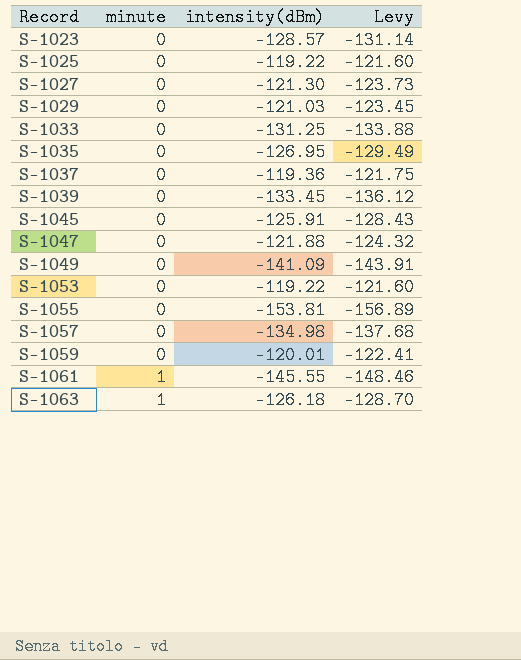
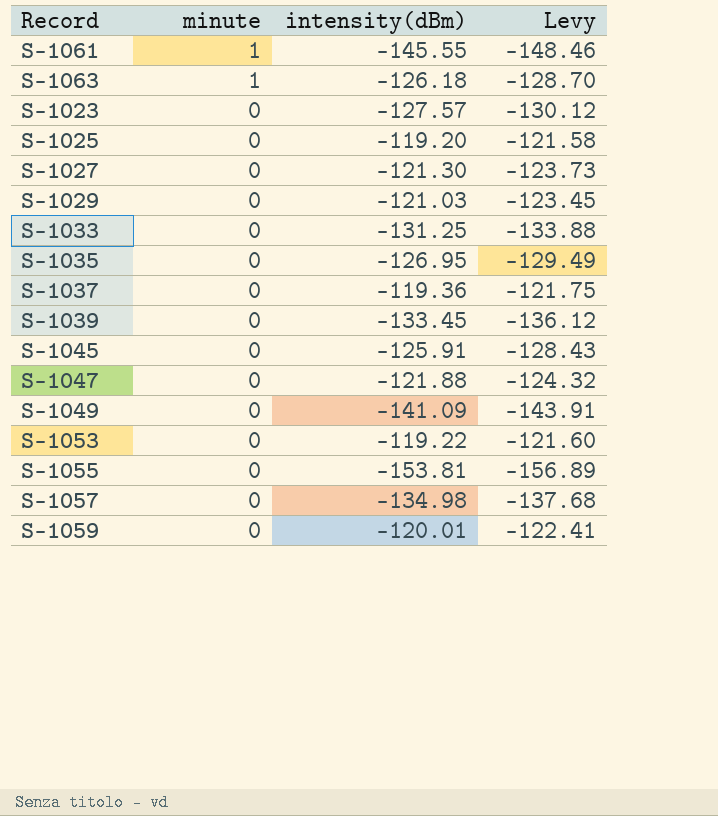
row order: Record ascending -> minute descending
S-1023 | intensity(dBm): -128.57 -> -127.57
S-1023 | Levy: -131.14 -> -130.12
S-1025 | intensity(dBm): -119.22 -> -119.20
S-1025 | Levy: -121.60 -> -121.58

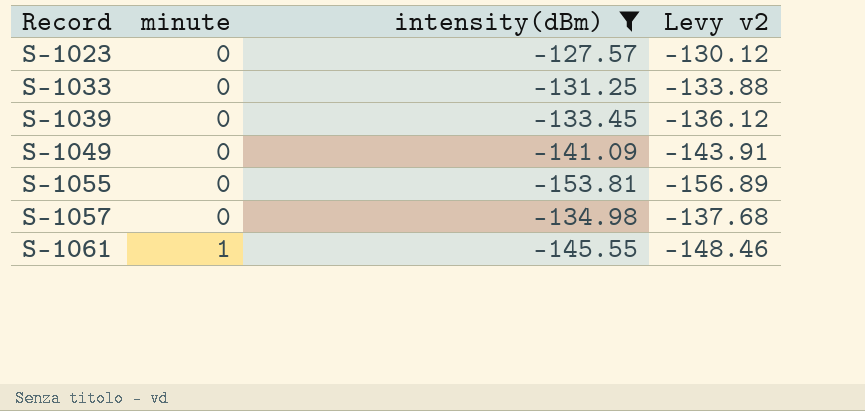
filter: none -> intensity(dBm) <= -127.57
row order: minute descending -> Record ascending
column name: Levy -> Levy v2

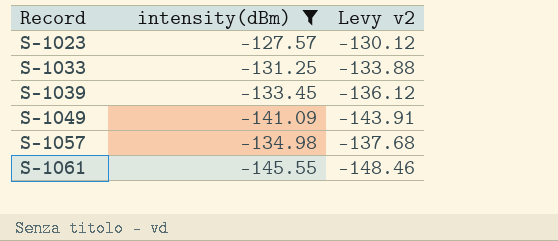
column minute | position: 2 -> none
row S-1055: 0 | -153.81 | -156.89 -> none

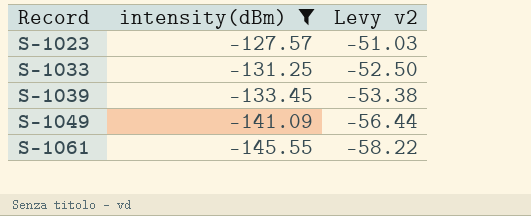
column Levy v2 | formula: [intensity(dBm)] * 1.02 -> [intensity(dBm)] * 0.4
row S-1057: -134.98 | -137.68 -> none

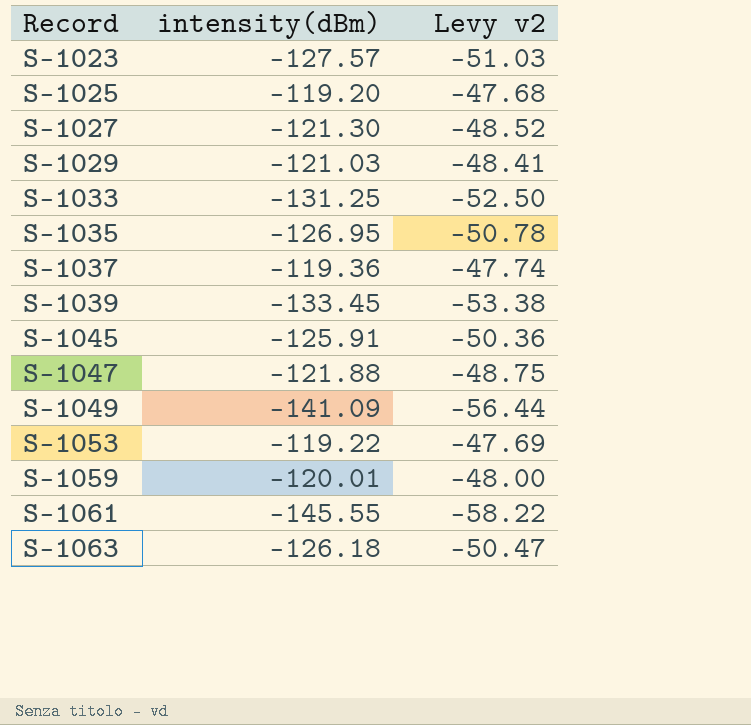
filter: intensity(dBm) <= -127.57 -> none

